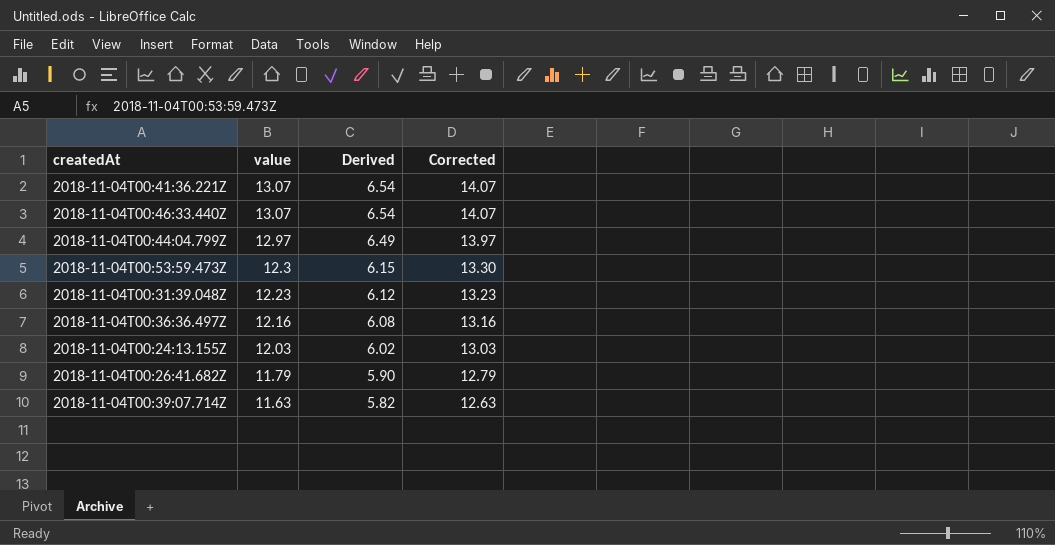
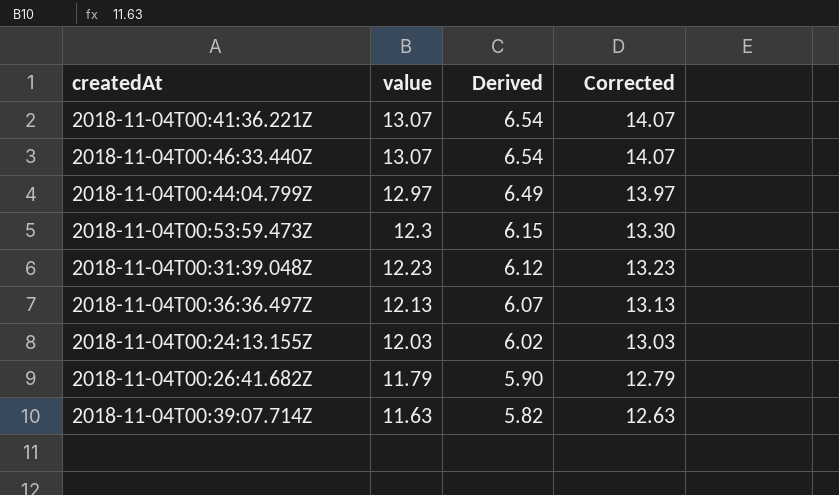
2018-11-04T00:36:36.497Z | value: 12.16 -> 12.13
2018-11-04T00:36:36.497Z | Derived: 6.08 -> 6.07
2018-11-04T00:36:36.497Z | Corrected: 13.16 -> 13.13

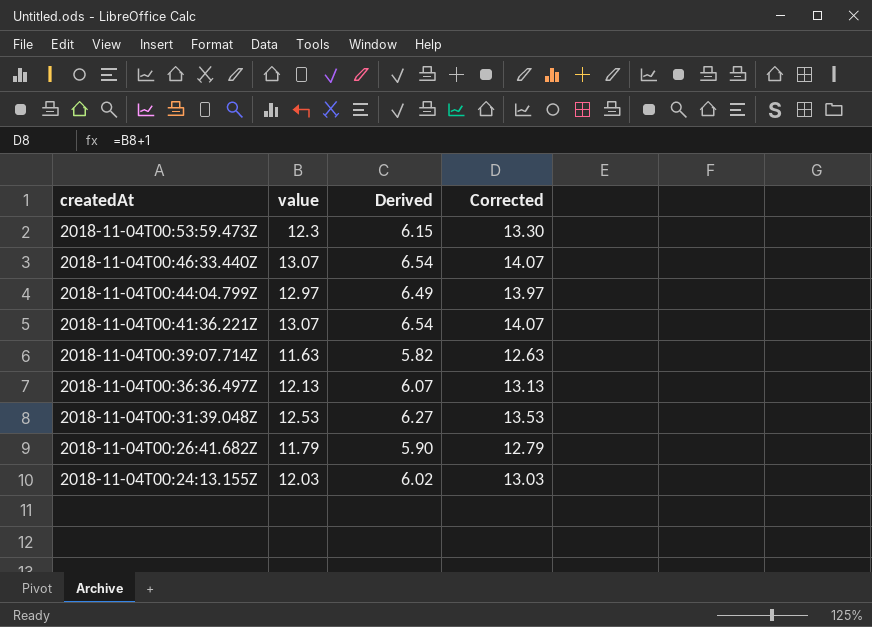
row order: value descending -> createdAt descending
2018-11-04T00:31:39.048Z | value: 12.23 -> 12.53
2018-11-04T00:31:39.048Z | Derived: 6.12 -> 6.27
2018-11-04T00:31:39.048Z | Corrected: 13.23 -> 13.53

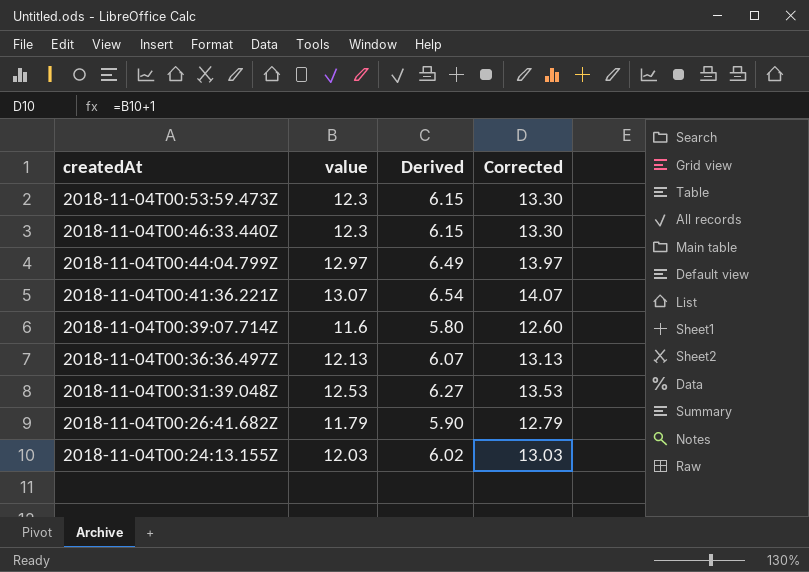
2018-11-04T00:46:33.440Z | value: 13.07 -> 12.3
2018-11-04T00:46:33.440Z | Derived: 6.54 -> 6.15
2018-11-04T00:46:33.440Z | Corrected: 14.07 -> 13.30
2018-11-04T00:39:07.714Z | value: 11.63 -> 11.6
2018-11-04T00:39:07.714Z | Derived: 5.82 -> 5.80
2018-11-04T00:39:07.714Z | Corrected: 12.63 -> 12.60

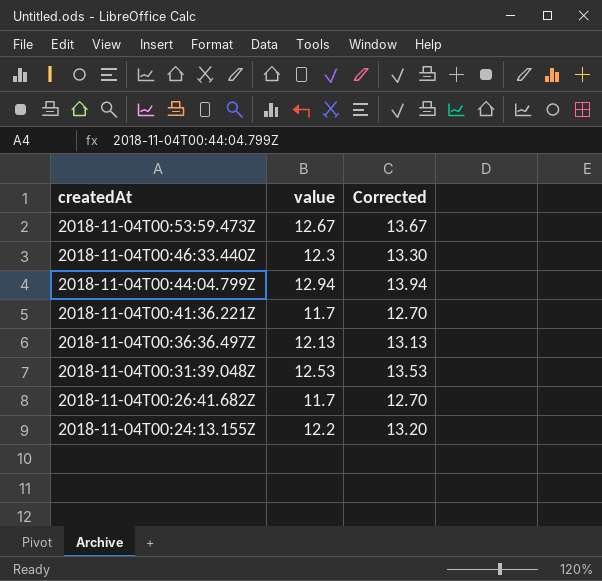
column Derived | formula: [value] * 0.5 -> none
row 2018-11-04T00:39:07.714Z: 11.6 | 5.80 | 12.60 -> none
2018-11-04T00:53:59.473Z | value: 12.3 -> 12.67
2018-11-04T00:53:59.473Z | Corrected: 13.30 -> 13.67
2018-11-04T00:44:04.799Z | value: 12.97 -> 12.94
2018-11-04T00:44:04.799Z | Corrected: 13.97 -> 13.94
2018-11-04T00:41:36.221Z | value: 13.07 -> 11.7
2018-11-04T00:41:36.221Z | Corrected: 14.07 -> 12.70
2018-11-04T00:26:41.682Z | value: 11.79 -> 11.7
2018-11-04T00:26:41.682Z | Corrected: 12.79 -> 12.70
2018-11-04T00:24:13.155Z | value: 12.03 -> 12.2
2018-11-04T00:24:13.155Z | Corrected: 13.03 -> 13.20

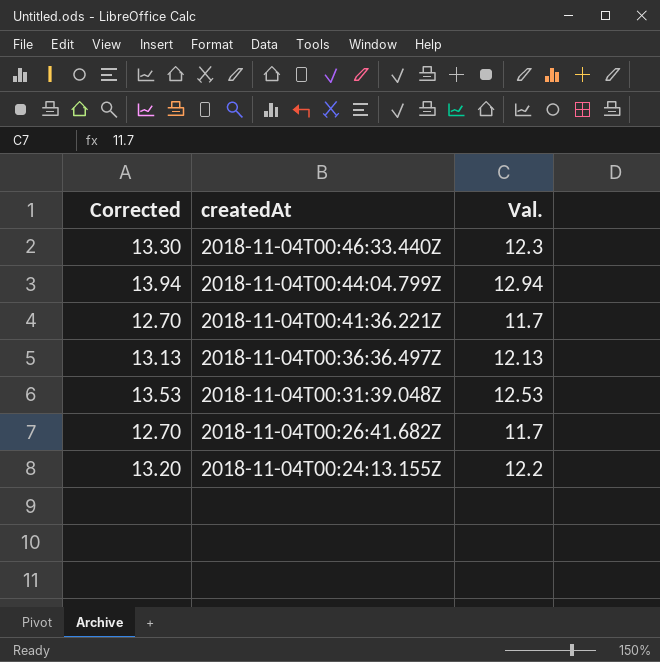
column Corrected | position: 3 -> 1
column name: value -> Val.
row 2018-11-04T00:53:59.473Z: 12.67 | 13.67 -> none

